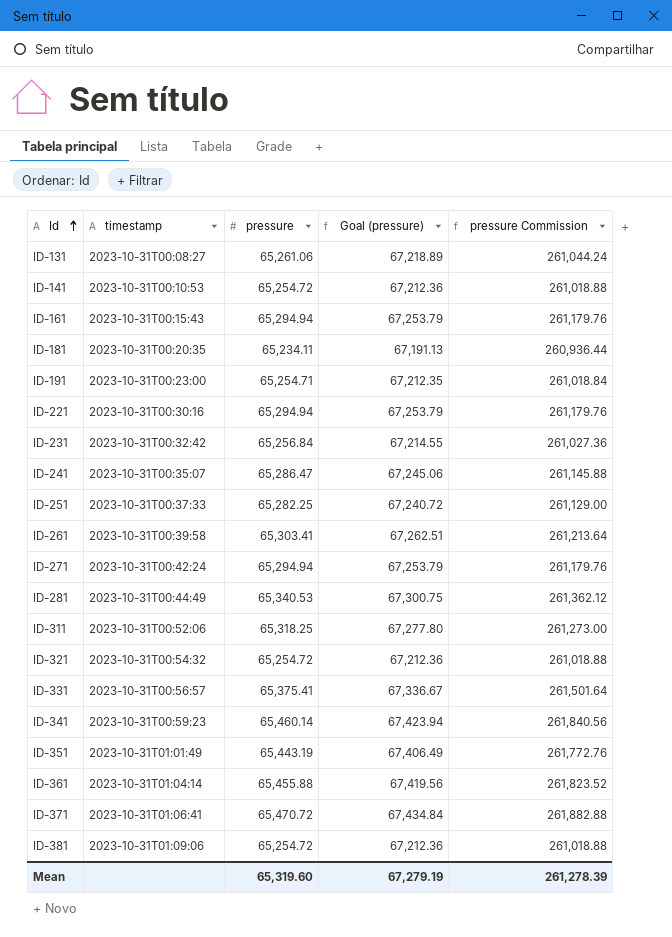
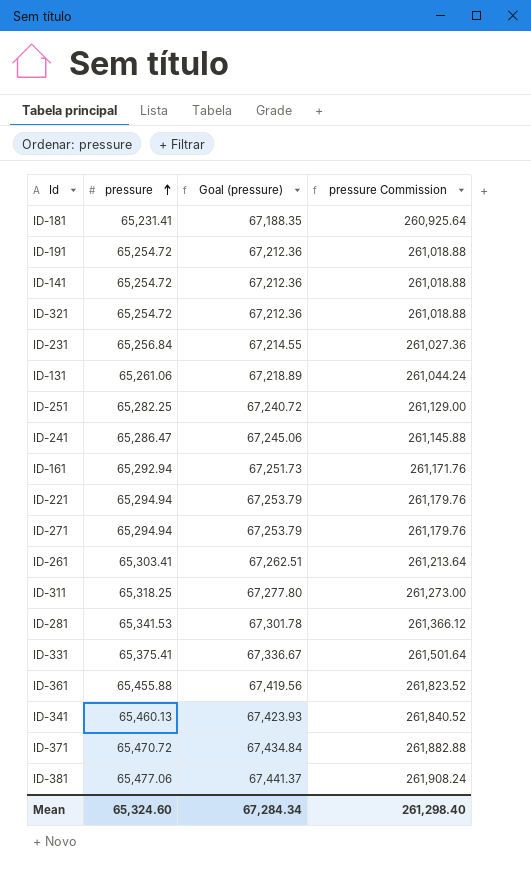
row order: Id ascending -> pressure ascending
column timestamp | position: 2 -> none
row ID-351: 2023-10-31T01:01:49 | 65,443.19 | 67,406.49 | 261,772.76 -> none
ID-181 | pressure: 65,234.11 -> 65,231.41
ID-181 | Goal (pressure): 67,191.13 -> 67,188.35
ID-181 | pressure Commission: 260,936.44 -> 260,925.64
ID-191 | pressure: 65,254.71 -> 65,254.72
ID-191 | Goal (pressure): 67,212.35 -> 67,212.36
ID-191 | pressure Commission: 261,018.84 -> 261,018.88
ID-161 | pressure: 65,294.94 -> 65,292.94
ID-161 | Goal (pressure): 67,253.79 -> 67,251.73
ID-161 | pressure Commission: 261,179.76 -> 261,171.76
ID-281 | pressure: 65,340.53 -> 65,341.53
ID-281 | Goal (pressure): 67,300.75 -> 67,301.78
ID-281 | pressure Commission: 261,362.12 -> 261,366.12
ID-341 | pressure: 65,460.14 -> 65,460.13
ID-341 | Goal (pressure): 67,423.94 -> 67,423.93
ID-341 | pressure Commission: 261,840.56 -> 261,840.52
ID-381 | pressure: 65,254.72 -> 65,477.06
ID-381 | Goal (pressure): 67,212.36 -> 67,441.37
ID-381 | pressure Commission: 261,018.88 -> 261,908.24
Mean | pressure: 65,319.60 -> 65,324.60
Mean | Goal (pressure): 67,279.19 -> 67,284.34
Mean | pressure Commission: 261,278.39 -> 261,298.40

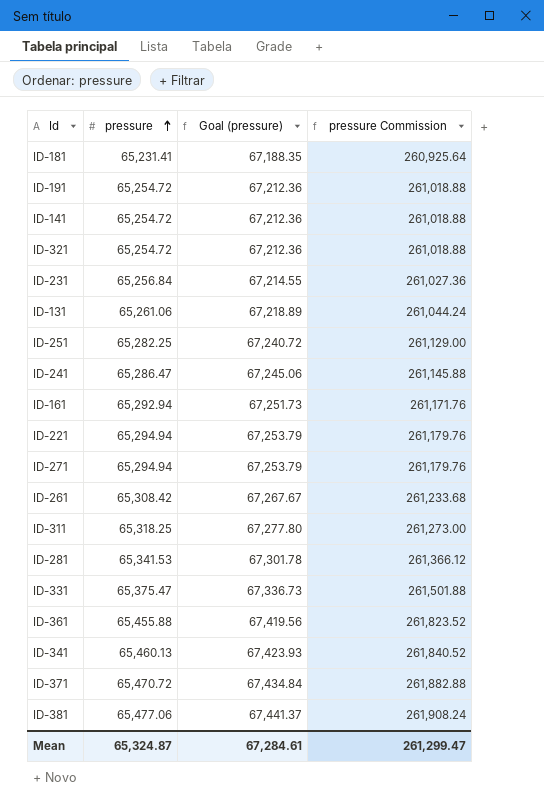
ID-261 | pressure: 65,303.41 -> 65,308.42
ID-261 | Goal (pressure): 67,262.51 -> 67,267.67
ID-261 | pressure Commission: 261,213.64 -> 261,233.68
ID-331 | pressure: 65,375.41 -> 65,375.47
ID-331 | Goal (pressure): 67,336.67 -> 67,336.73
ID-331 | pressure Commission: 261,501.64 -> 261,501.88
Mean | pressure: 65,324.60 -> 65,324.87
Mean | Goal (pressure): 67,284.34 -> 67,284.61
Mean | pressure Commission: 261,298.40 -> 261,299.47

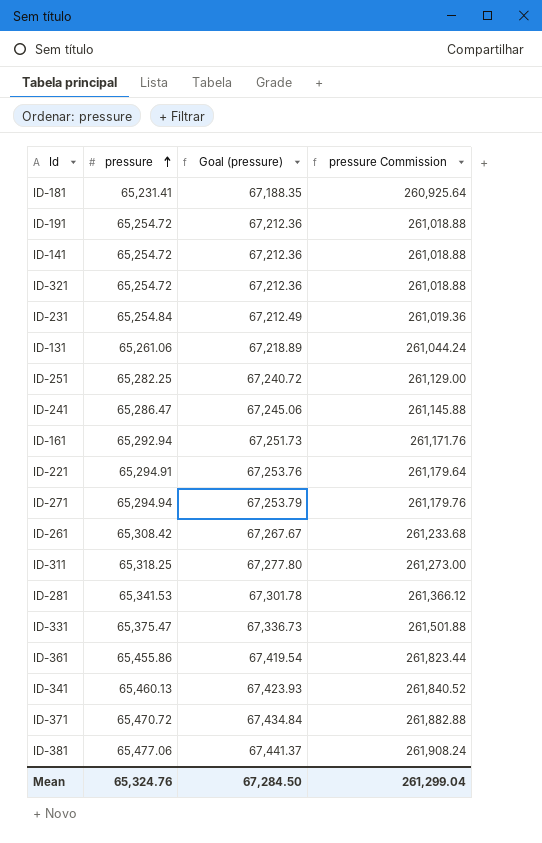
ID-231 | pressure: 65,256.84 -> 65,254.84
ID-231 | Goal (pressure): 67,214.55 -> 67,212.49
ID-231 | pressure Commission: 261,027.36 -> 261,019.36
ID-221 | pressure: 65,294.94 -> 65,294.91
ID-221 | Goal (pressure): 67,253.79 -> 67,253.76
ID-221 | pressure Commission: 261,179.76 -> 261,179.64
ID-361 | pressure: 65,455.88 -> 65,455.86
ID-361 | Goal (pressure): 67,419.56 -> 67,419.54
ID-361 | pressure Commission: 261,823.52 -> 261,823.44
Mean | pressure: 65,324.87 -> 65,324.76
Mean | Goal (pressure): 67,284.61 -> 67,284.50
Mean | pressure Commission: 261,299.47 -> 261,299.04

